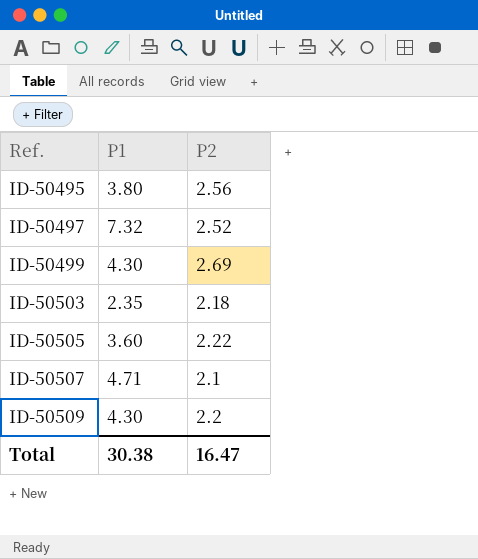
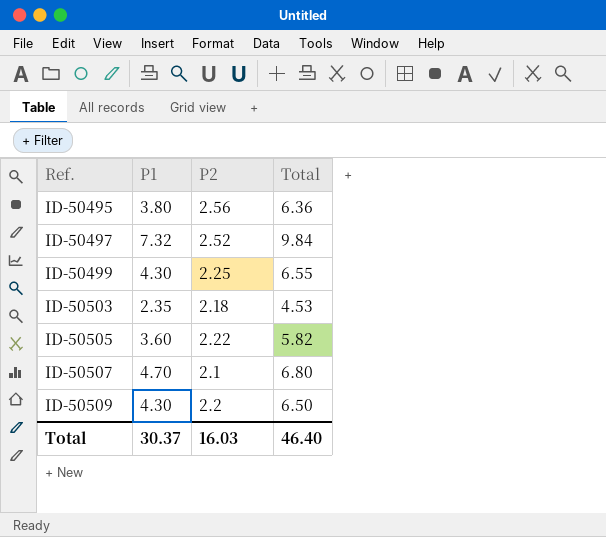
column Total | formula: none -> [P1] + [P2]
ID-50499 | P2: 2.69 -> 2.25
ID-50507 | P1: 4.71 -> 4.70
Total | P1: 30.38 -> 30.37
Total | P2: 16.47 -> 16.03

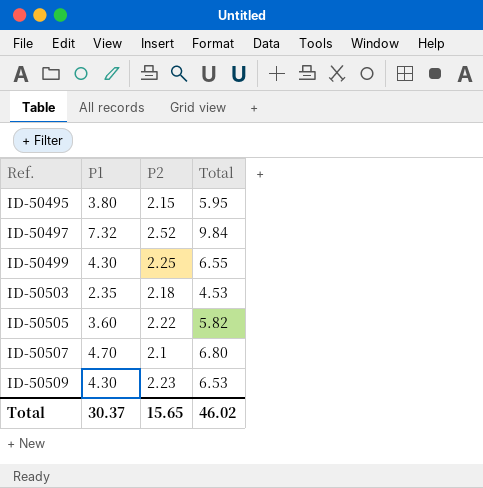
ID-50495 | P2: 2.56 -> 2.15
ID-50495 | Total: 6.36 -> 5.95
ID-50509 | P2: 2.2 -> 2.23
ID-50509 | Total: 6.50 -> 6.53
Total | P2: 16.03 -> 15.65
Total | Total: 46.40 -> 46.02

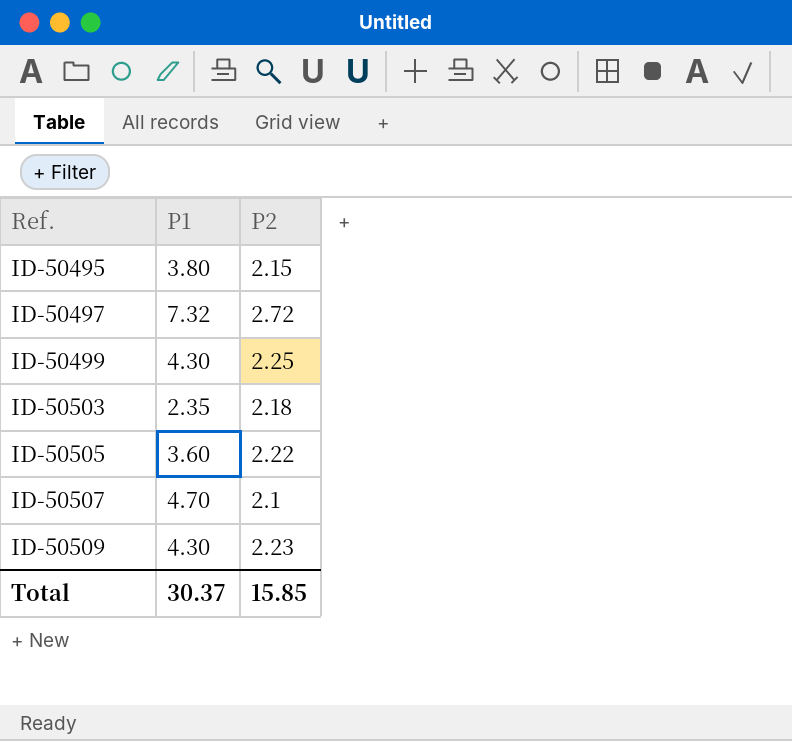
column Total | formula: [P1] + [P2] -> none
ID-50497 | P2: 2.52 -> 2.72
Total | P2: 15.65 -> 15.85

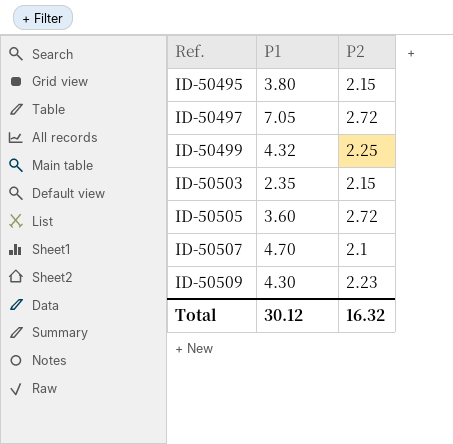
ID-50497 | P1: 7.32 -> 7.05
ID-50499 | P1: 4.30 -> 4.32
ID-50503 | P2: 2.18 -> 2.15
ID-50505 | P2: 2.22 -> 2.72
Total | P1: 30.37 -> 30.12
Total | P2: 15.85 -> 16.32

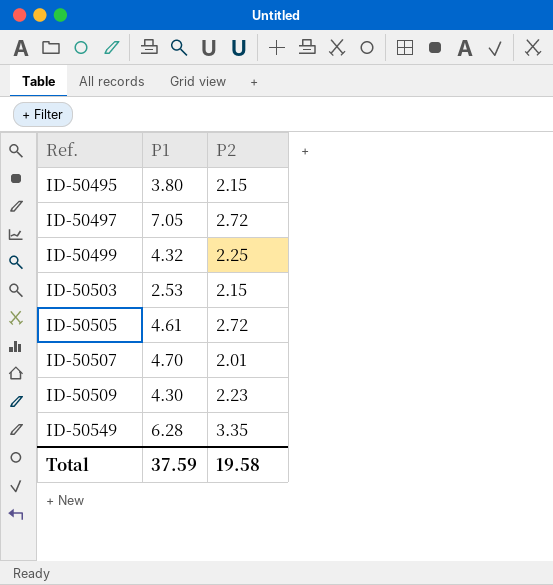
ID-50503 | P1: 2.35 -> 2.53
ID-50505 | P1: 3.60 -> 4.61
ID-50507 | P2: 2.1 -> 2.01
row ID-50549: none -> 6.28 | 3.35
Total | P1: 30.12 -> 37.59
Total | P2: 16.32 -> 19.58

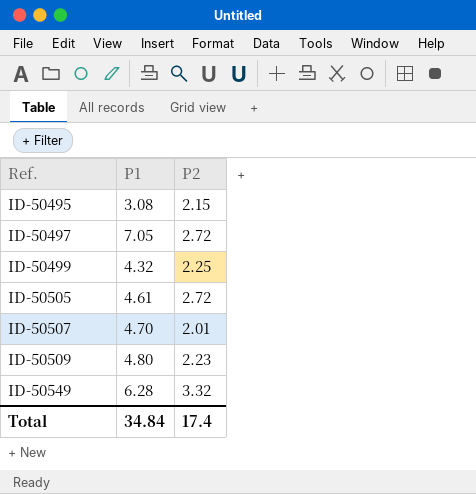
row ID-50503: 2.53 | 2.15 -> none
ID-50495 | P1: 3.80 -> 3.08
ID-50509 | P1: 4.30 -> 4.80
ID-50549 | P2: 3.35 -> 3.32
Total | P1: 37.59 -> 34.84
Total | P2: 19.58 -> 17.4

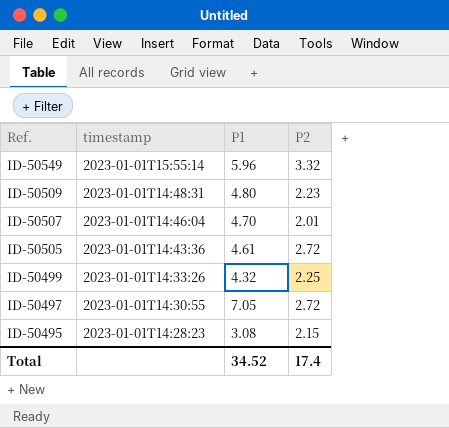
row order: Ref. ascending -> Ref. descending
column timestamp | position: none -> 2
ID-50549 | P1: 6.28 -> 5.96
Total | P1: 34.84 -> 34.52

